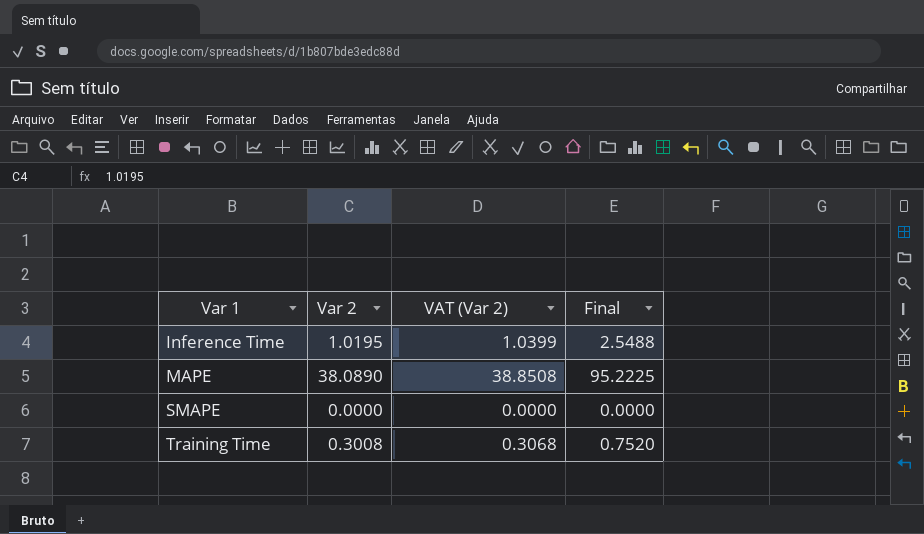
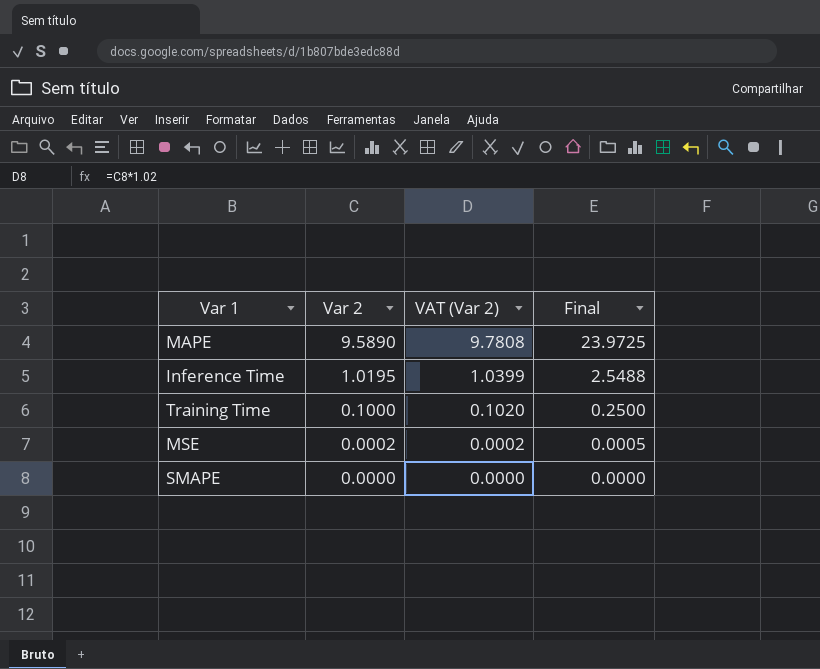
row order: Var 1 ascending -> Var 2 descending
MAPE | Var 2: 38.0890 -> 9.5890
MAPE | VAT (Var 2): 38.8508 -> 9.7808
MAPE | Final: 95.2225 -> 23.9725
Training Time | Var 2: 0.3008 -> 0.1000
Training Time | VAT (Var 2): 0.3068 -> 0.1020
Training Time | Final: 0.7520 -> 0.2500
row MSE: none -> 0.0002 | 0.0002 | 0.0005

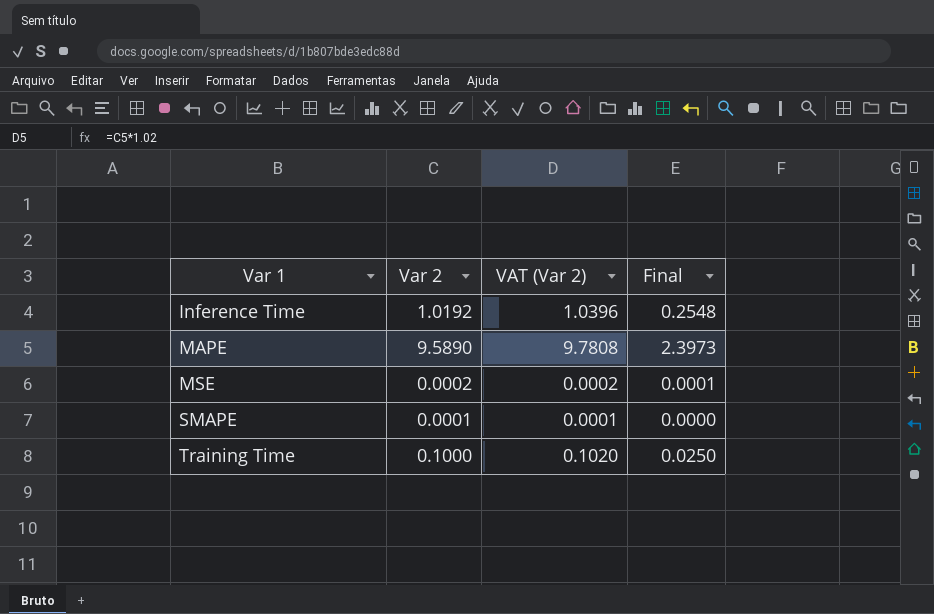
row order: Var 2 descending -> Var 1 ascending
column Final | formula: [Var 2] * 2.5 -> [Var 2] * 0.25
Inference Time | Var 2: 1.0195 -> 1.0192
Inference Time | VAT (Var 2): 1.0399 -> 1.0396
SMAPE | Var 2: 0.0000 -> 0.0001
SMAPE | VAT (Var 2): 0.0000 -> 0.0001

